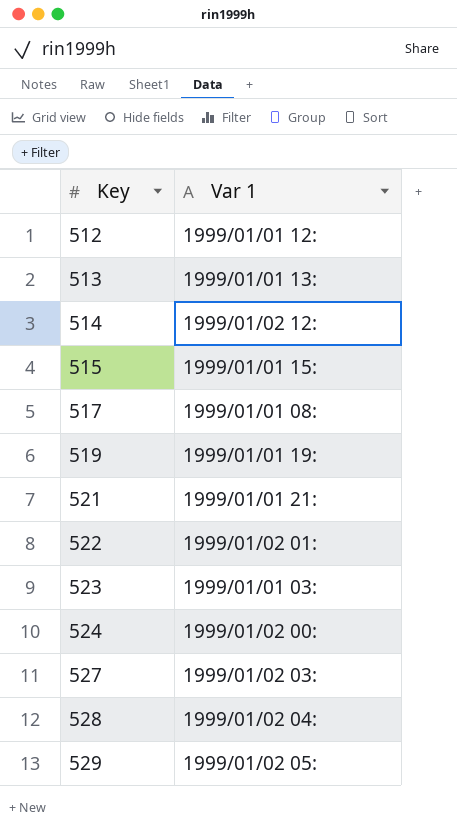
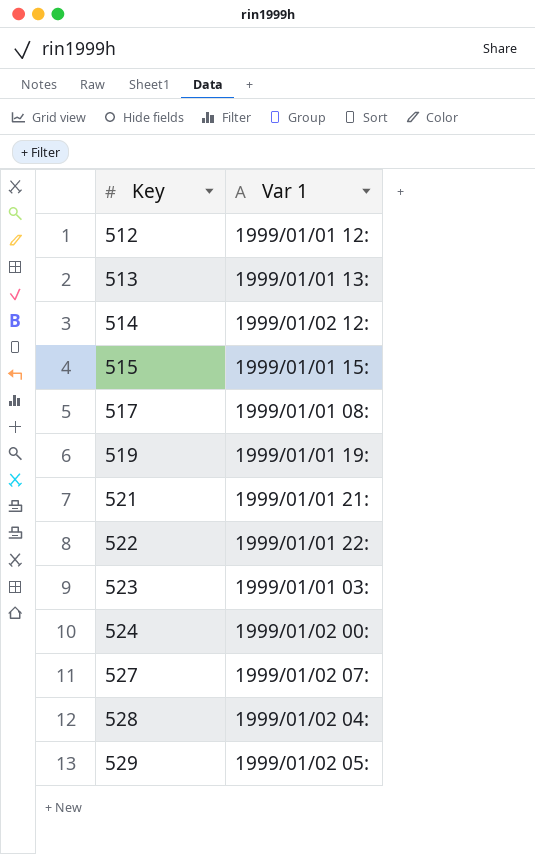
522 | Var 1: 1999/01/02 01: -> 1999/01/01 22:
527 | Var 1: 1999/01/02 03: -> 1999/01/02 07:

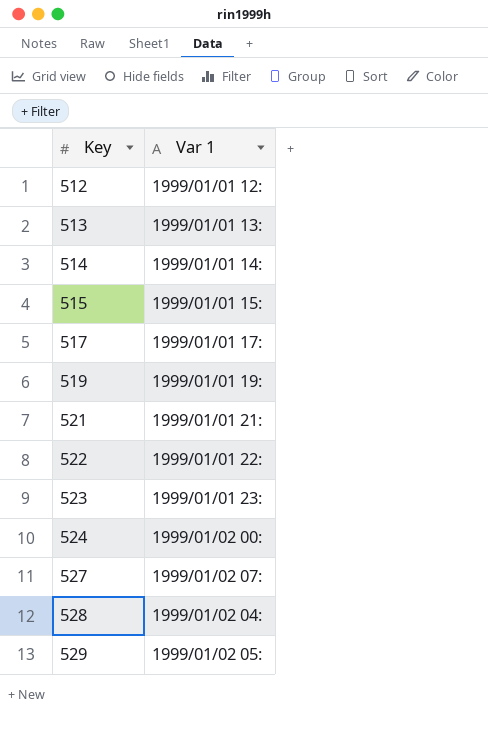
514 | Var 1: 1999/01/02 12: -> 1999/01/01 14:
517 | Var 1: 1999/01/01 08: -> 1999/01/01 17:
523 | Var 1: 1999/01/01 03: -> 1999/01/01 23:

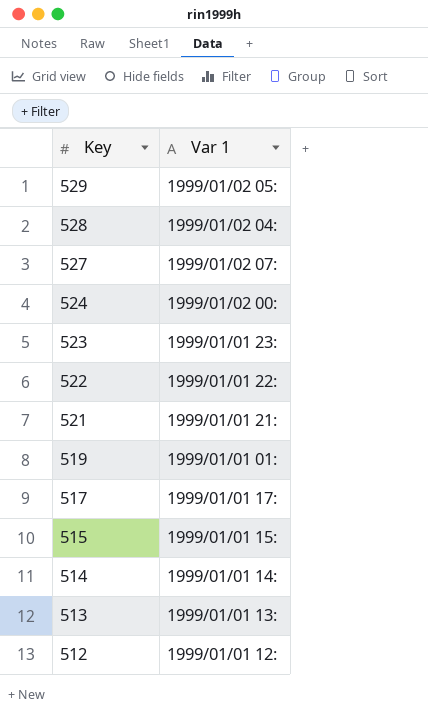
row order: Key ascending -> Key descending
519 | Var 1: 1999/01/01 19: -> 1999/01/01 01:

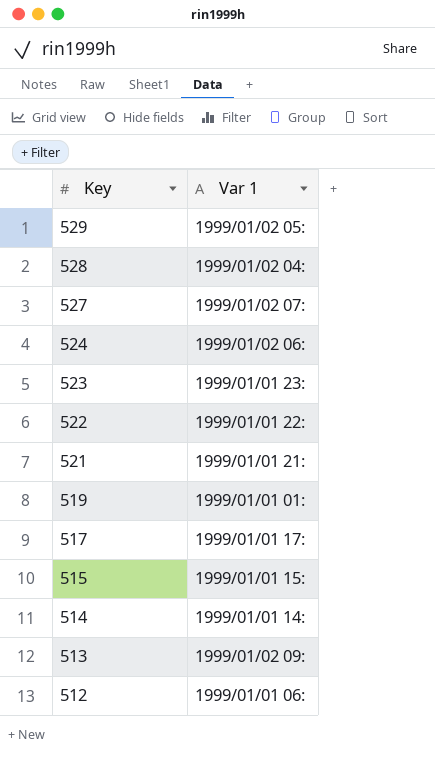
524 | Var 1: 1999/01/02 00: -> 1999/01/02 06:
513 | Var 1: 1999/01/01 13: -> 1999/01/02 09:
512 | Var 1: 1999/01/01 12: -> 1999/01/01 06:

